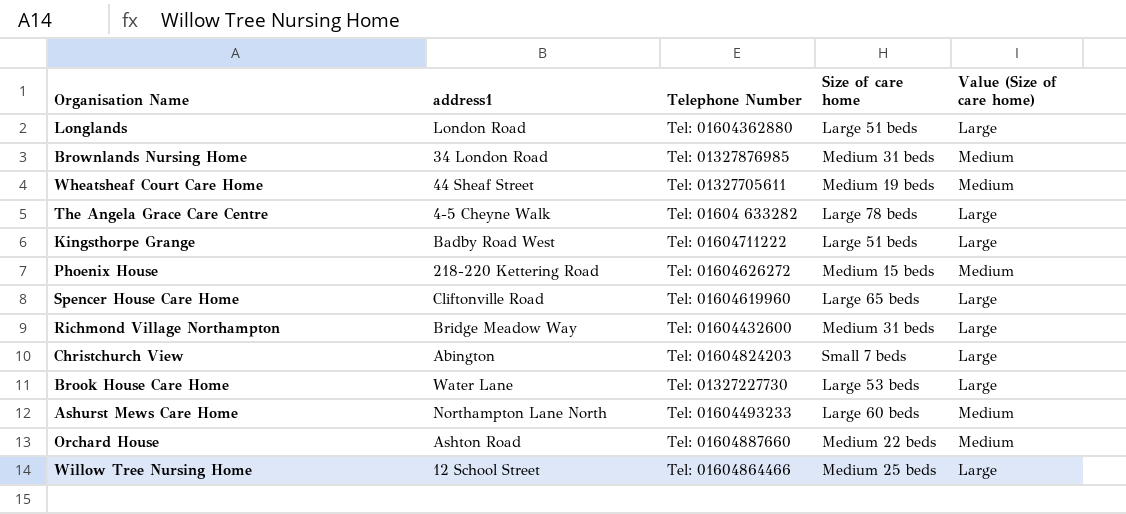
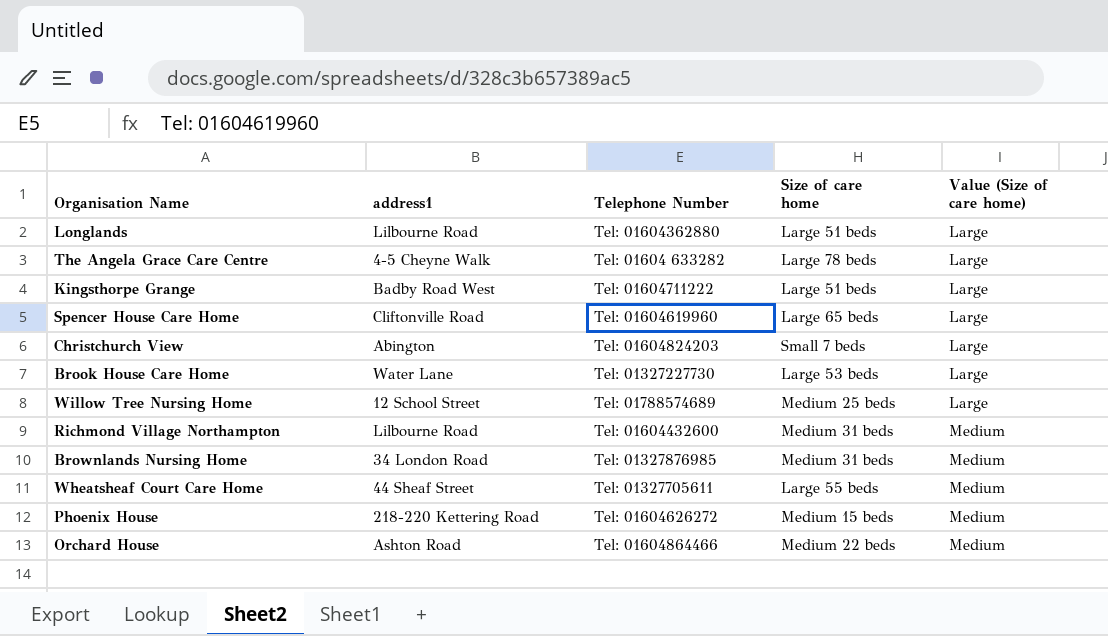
row order: none -> Value (Size of care home) ascending
row Ashurst Mews Care Home: Northampton Lane North | Tel: 01604493233 | Large 60 beds | Medium -> none
Longlands | address1: London Road -> Lilbourne Road
Willow Tree Nursing Home | Telephone Number: Tel: 01604864466 -> Tel: 01788574689
Richmond Village Northampton | address1: Bridge Meadow Way -> Lilbourne Road
Richmond Village Northampton | Value (Size of care home): Large -> Medium
Wheatsheaf Court Care Home | Size of care home: Medium 19 beds -> Large 55 beds
Orchard House | Telephone Number: Tel: 01604887660 -> Tel: 01604864466

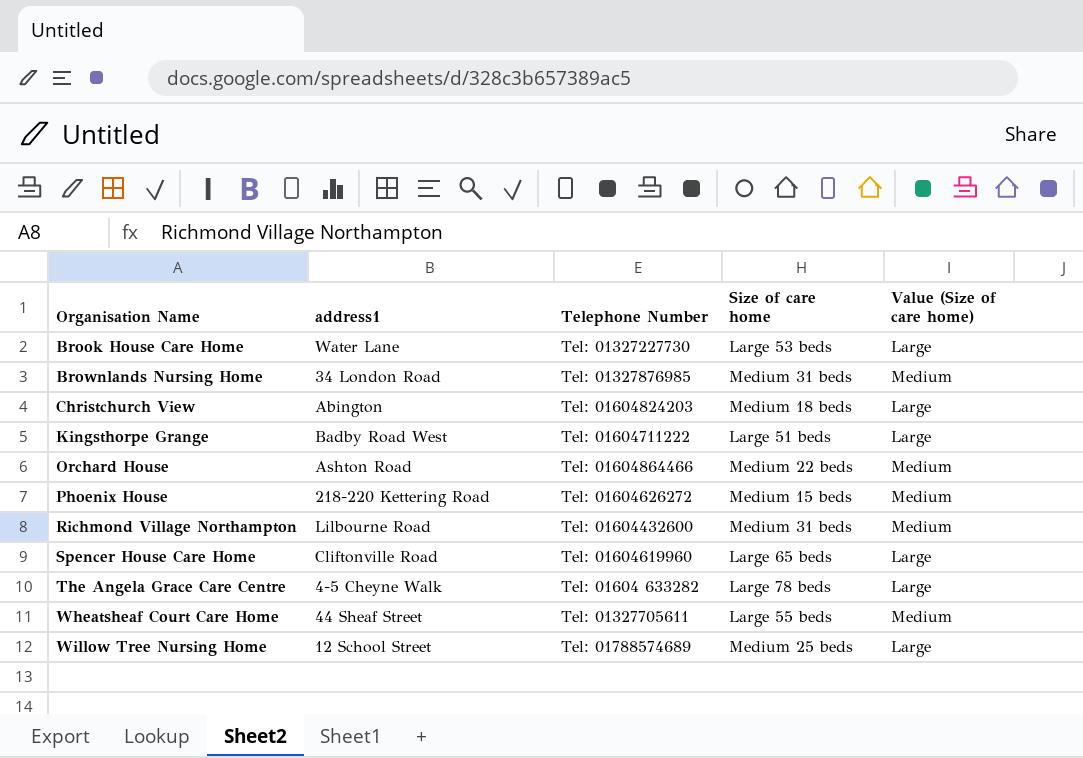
row order: Value (Size of care home) ascending -> Organisation Name ascending
row Longlands: Lilbourne Road | Tel: 01604362880 | Large 51 beds | Large -> none
Christchurch View | Size of care home: Small 7 beds -> Medium 18 beds

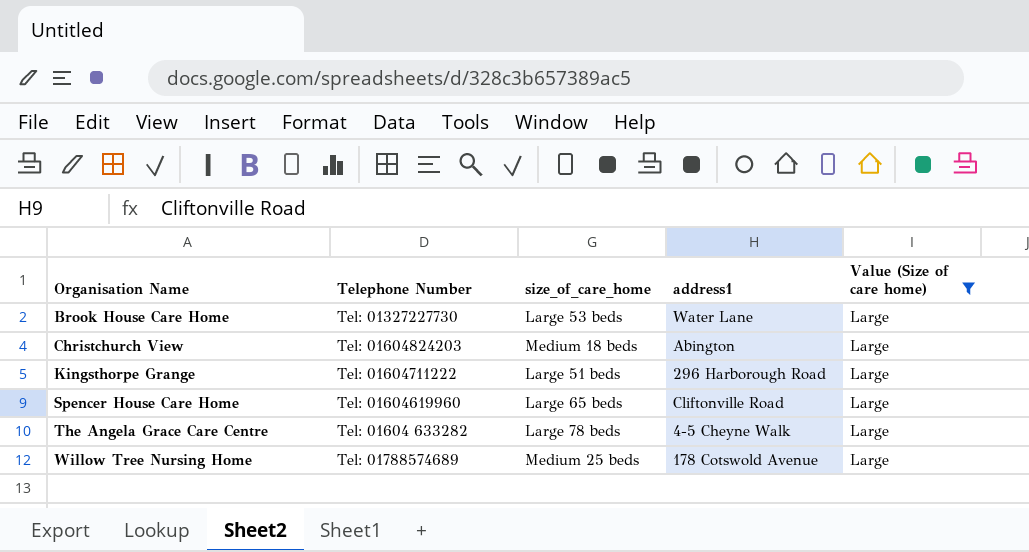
filter: none -> Value (Size of care home) = Large
column name: Size of care home -> size_of_care_home
column address1 | position: 2 -> 4
Kingsthorpe Grange | address1: Badby Road West -> 296 Harborough Road
Willow Tree Nursing Home | address1: 12 School Street -> 178 Cotswold Avenue

